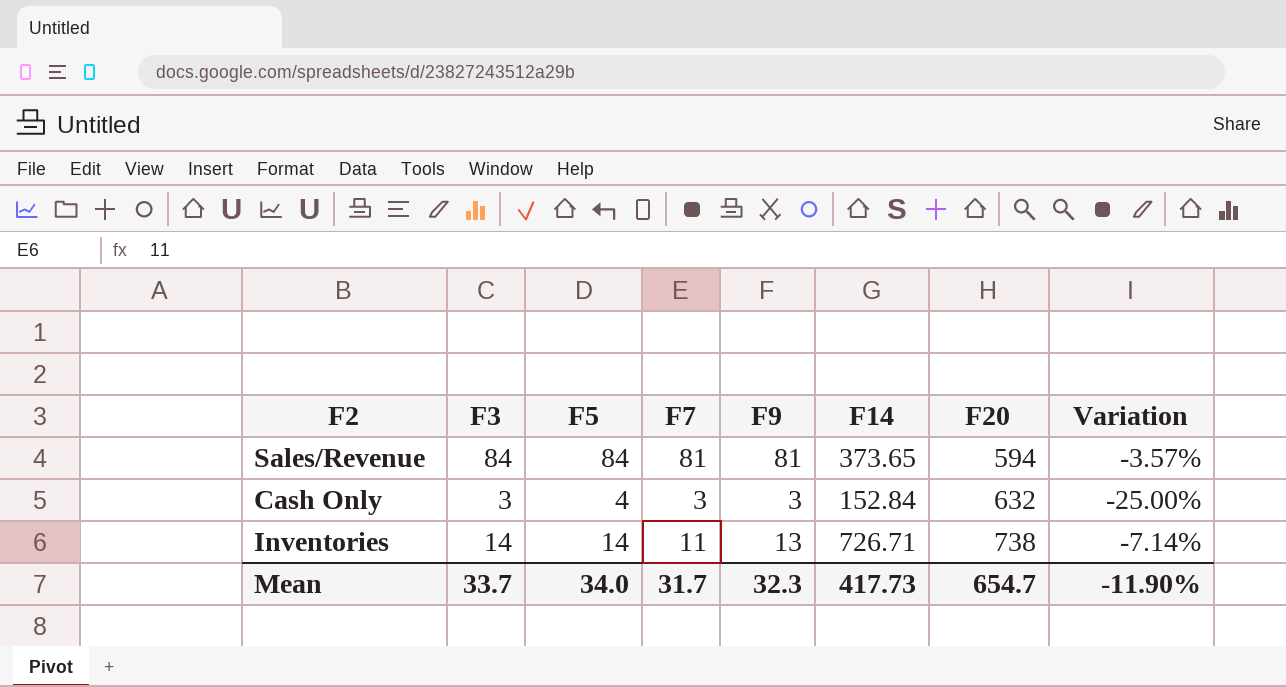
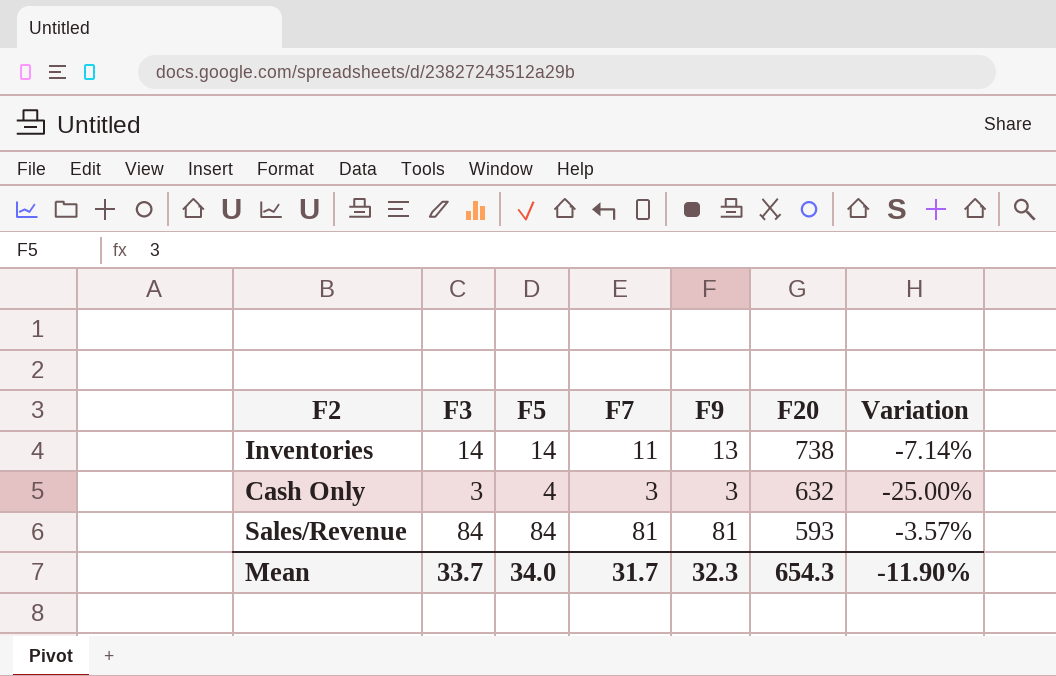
row order: F20 ascending -> F20 descending
column F14 | position: 6 -> none
Sales/Revenue | F20: 594 -> 593
Mean | F20: 654.7 -> 654.3

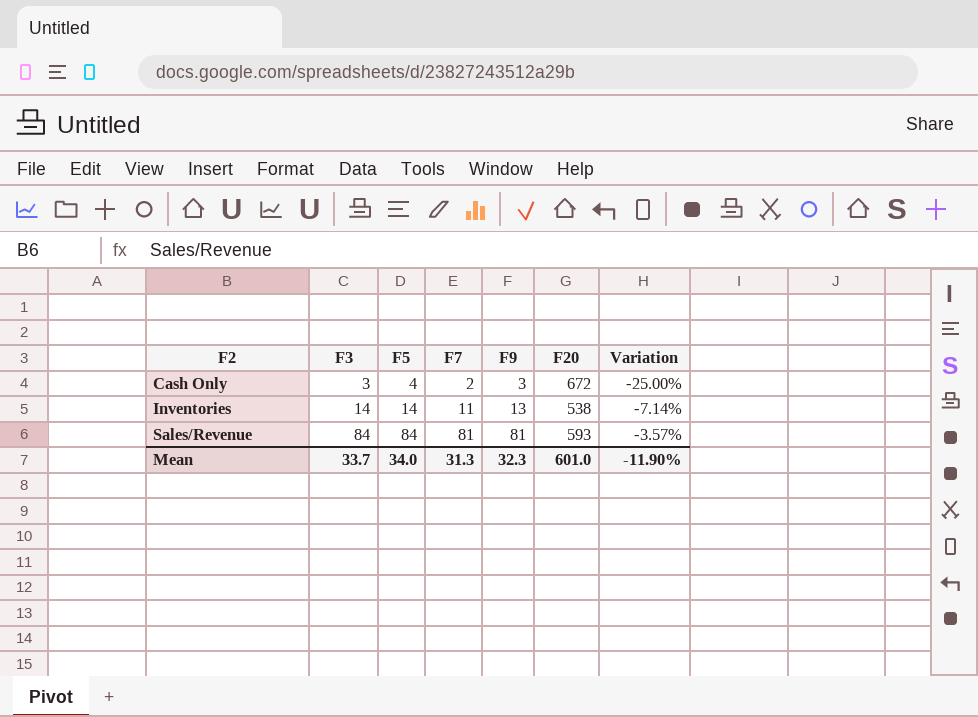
row order: F20 descending -> F2 ascending
Cash Only | F7: 3 -> 2
Cash Only | F20: 632 -> 672
Inventories | F20: 738 -> 538
Mean | F7: 31.7 -> 31.3
Mean | F20: 654.3 -> 601.0

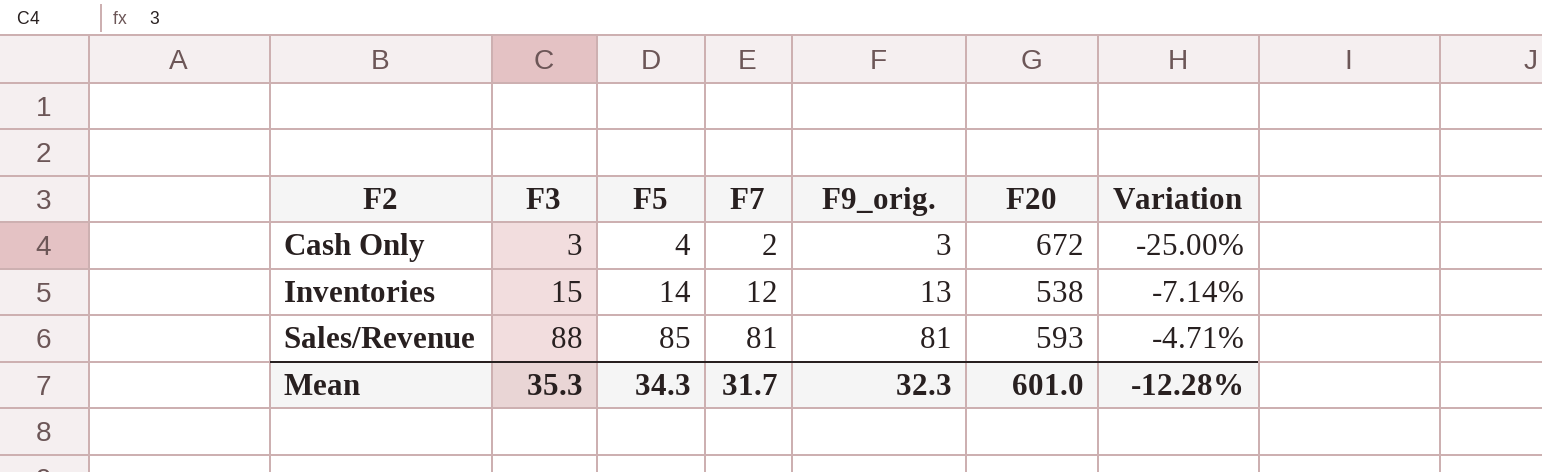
column name: F9 -> F9_orig.
Inventories | F3: 14 -> 15
Inventories | F7: 11 -> 12
Sales/Revenue | F3: 84 -> 88
Sales/Revenue | F5: 84 -> 85
Sales/Revenue | Variation: -3.57% -> -4.71%
Mean | F3: 33.7 -> 35.3
Mean | F5: 34.0 -> 34.3
Mean | F7: 31.3 -> 31.7
Mean | Variation: -11.90% -> -12.28%

